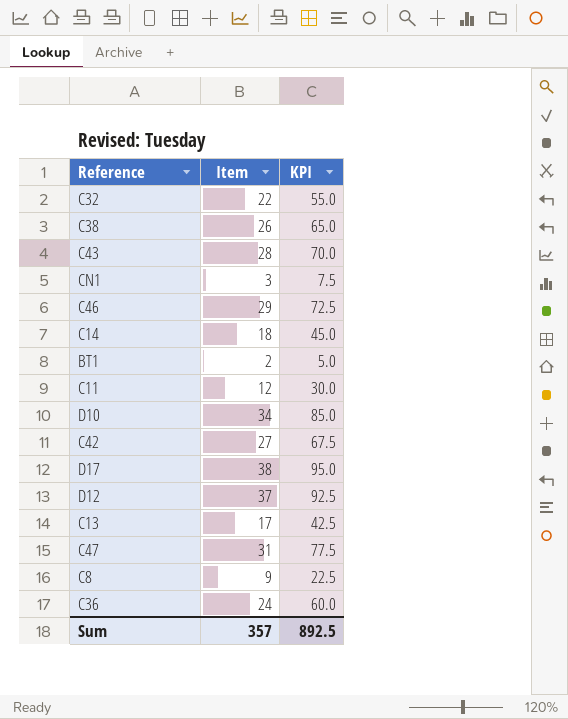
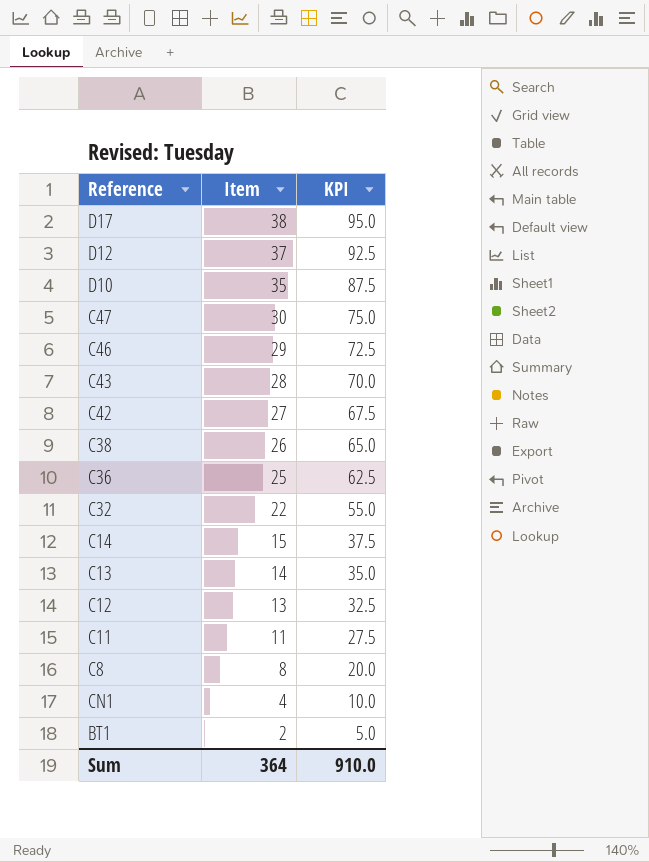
row order: none -> Item descending
D10 | Item: 34 -> 35
D10 | KPI: 85.0 -> 87.5
C47 | Item: 31 -> 30
C47 | KPI: 77.5 -> 75.0
C36 | Item: 24 -> 25
C36 | KPI: 60.0 -> 62.5
C14 | Item: 18 -> 15
C14 | KPI: 45.0 -> 37.5
C13 | Item: 17 -> 14
C13 | KPI: 42.5 -> 35.0
row C12: none -> 13 | 32.5
C11 | Item: 12 -> 11
C11 | KPI: 30.0 -> 27.5
C8 | Item: 9 -> 8
C8 | KPI: 22.5 -> 20.0
CN1 | Item: 3 -> 4
CN1 | KPI: 7.5 -> 10.0
Sum | Item: 357 -> 364
Sum | KPI: 892.5 -> 910.0

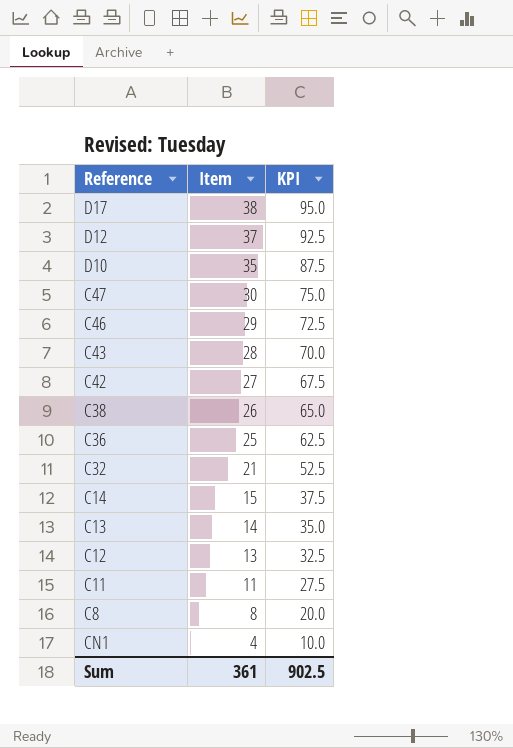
row BT1: 2 | 5.0 -> none
C32 | Item: 22 -> 21
C32 | KPI: 55.0 -> 52.5
Sum | Item: 364 -> 361
Sum | KPI: 910.0 -> 902.5

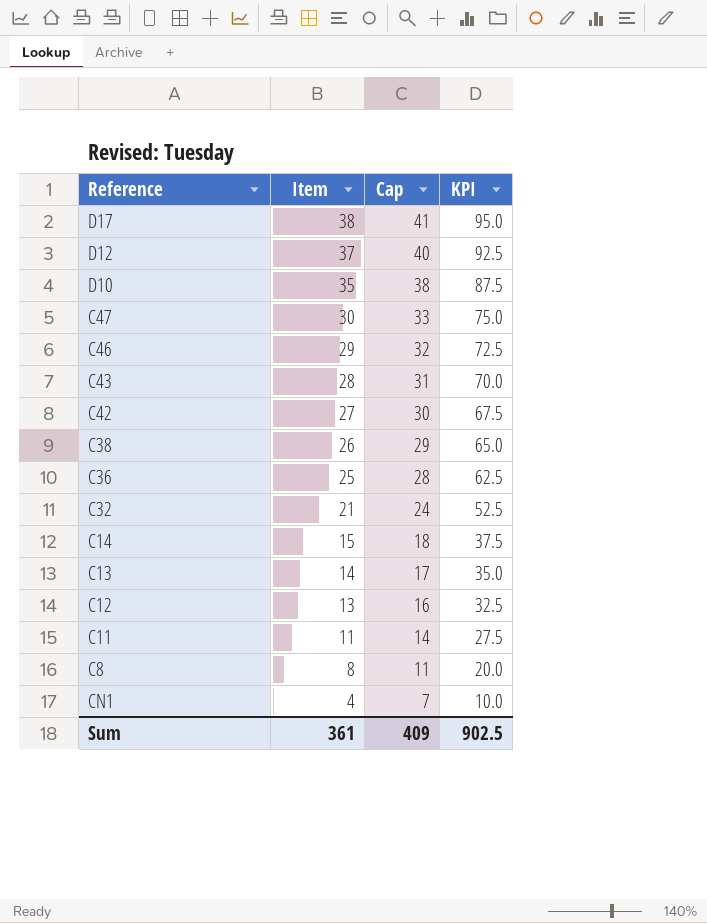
column Cap | formula: none -> [Item] + 3

